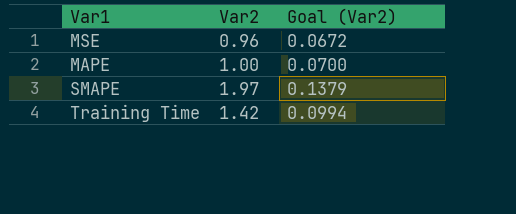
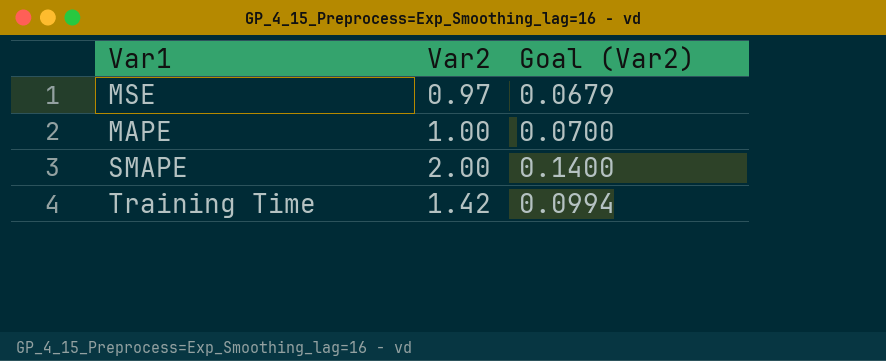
MSE | Var2: 0.96 -> 0.97
MSE | Goal (Var2): 0.0672 -> 0.0679
SMAPE | Var2: 1.97 -> 2.00
SMAPE | Goal (Var2): 0.1379 -> 0.1400

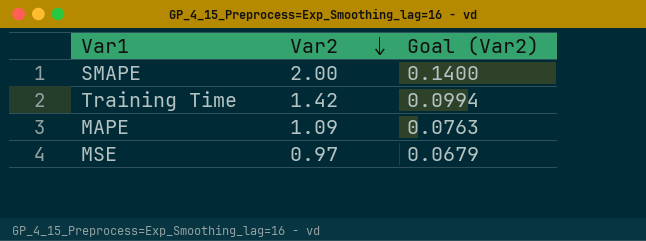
row order: none -> Var2 descending
MAPE | Var2: 1.00 -> 1.09
MAPE | Goal (Var2): 0.0700 -> 0.0763

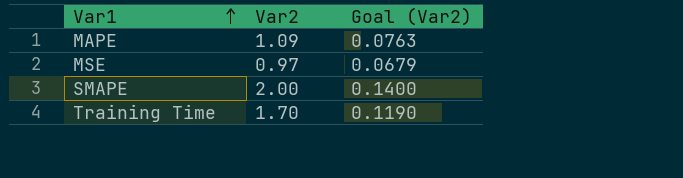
row order: Var2 descending -> Var1 ascending
Training Time | Var2: 1.42 -> 1.70
Training Time | Goal (Var2): 0.0994 -> 0.1190

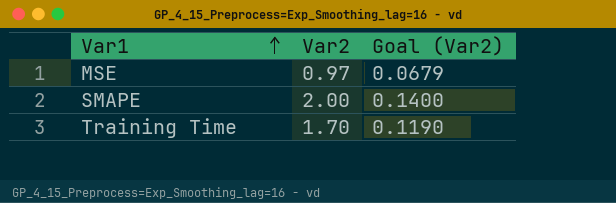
row MAPE: 1.09 | 0.0763 -> none

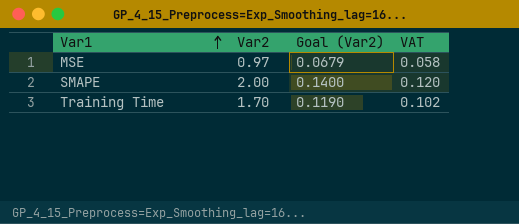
column VAT | formula: none -> [Var2] * 0.06

